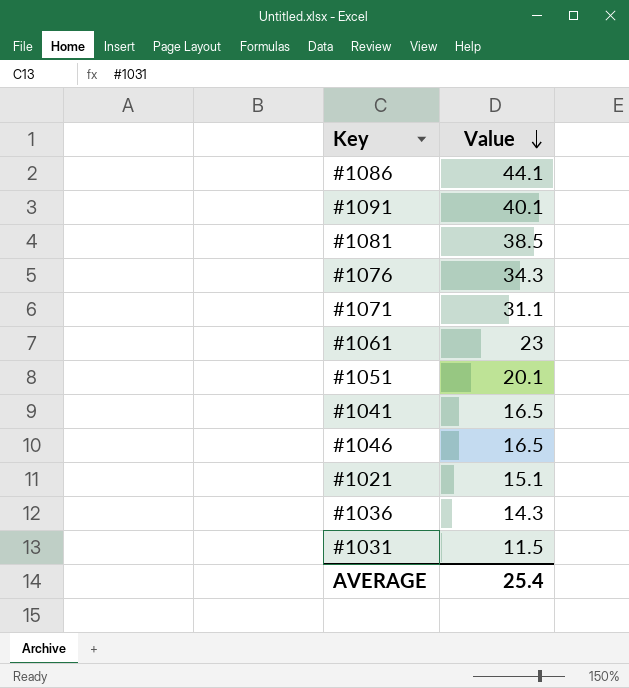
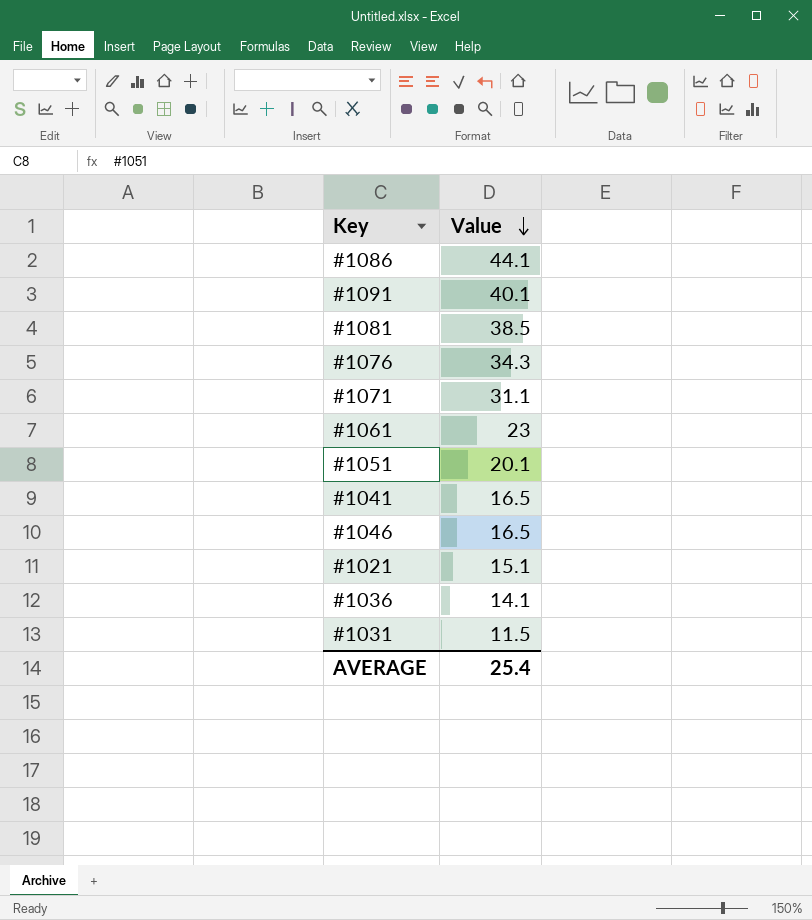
#1036 | Value: 14.3 -> 14.1

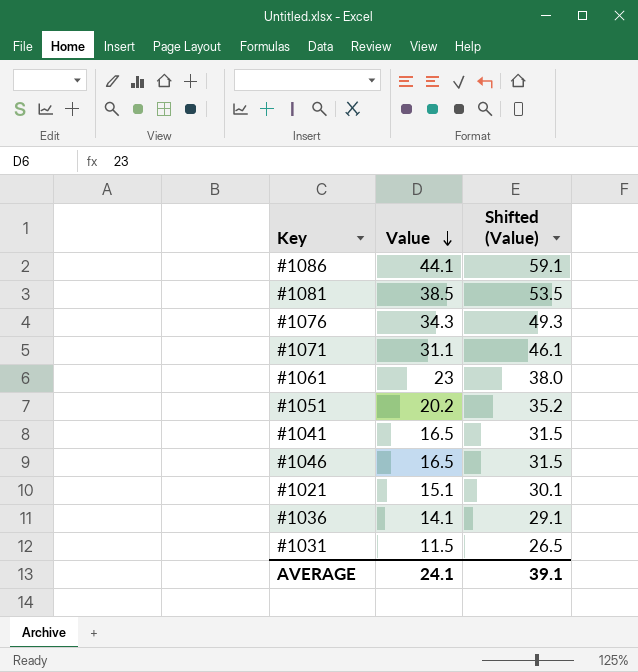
column Shifted (Value) | formula: none -> [Value] + 15
row #1091: 40.1 -> none
#1051 | Value: 20.1 -> 20.2
AVERAGE | Value: 25.4 -> 24.1

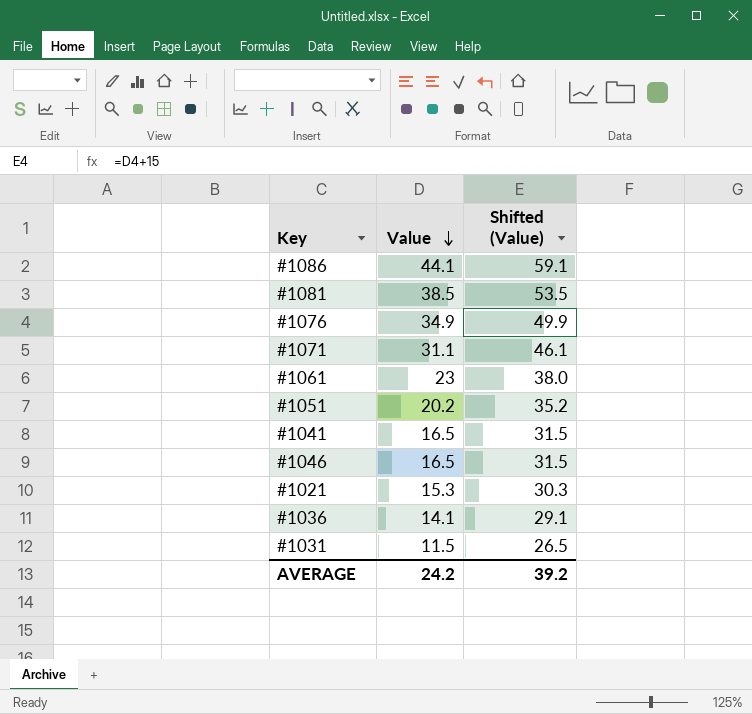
#1076 | Value: 34.3 -> 34.9
#1076 | Shifted (Value): 49.3 -> 49.9
#1021 | Value: 15.1 -> 15.3
#1021 | Shifted (Value): 30.1 -> 30.3
AVERAGE | Value: 24.1 -> 24.2
AVERAGE | Shifted (Value): 39.1 -> 39.2

